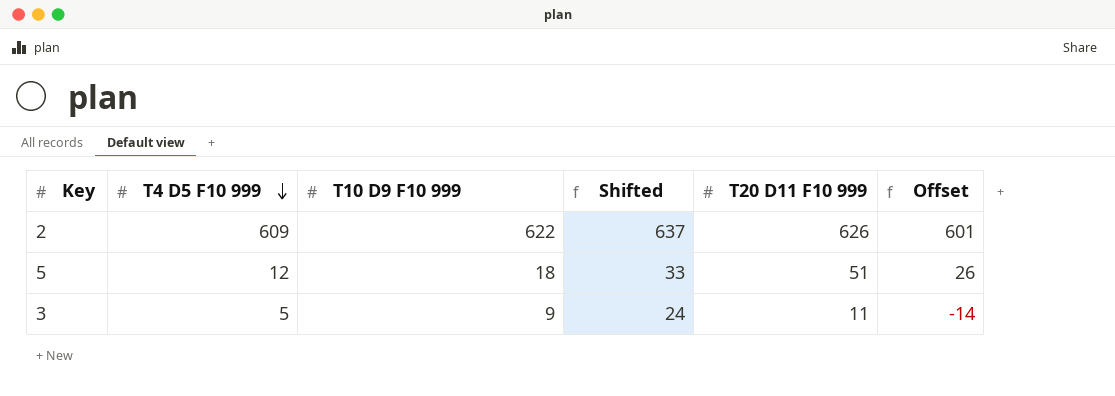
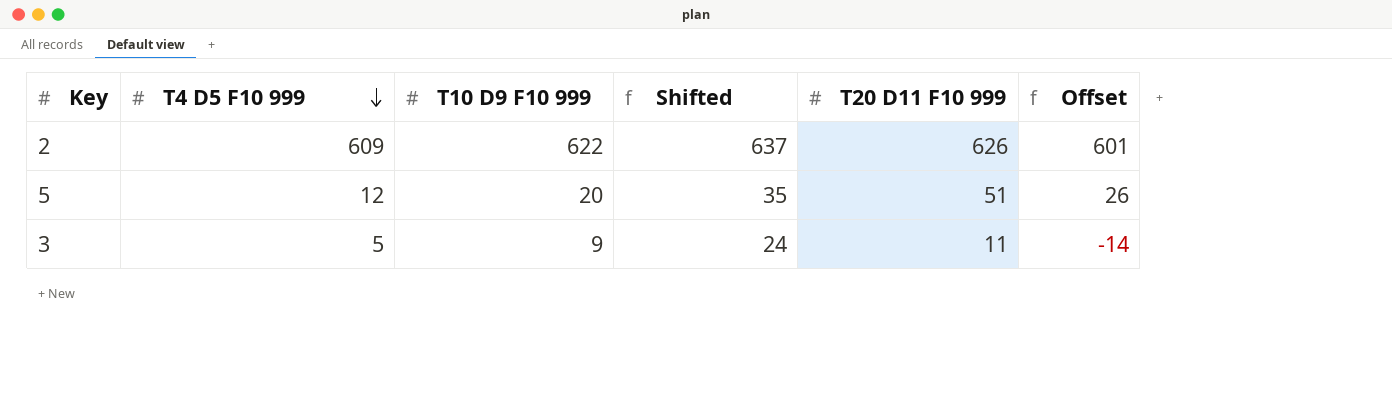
5 | T10 D9 F10 999: 18 -> 20
5 | Shifted: 33 -> 35

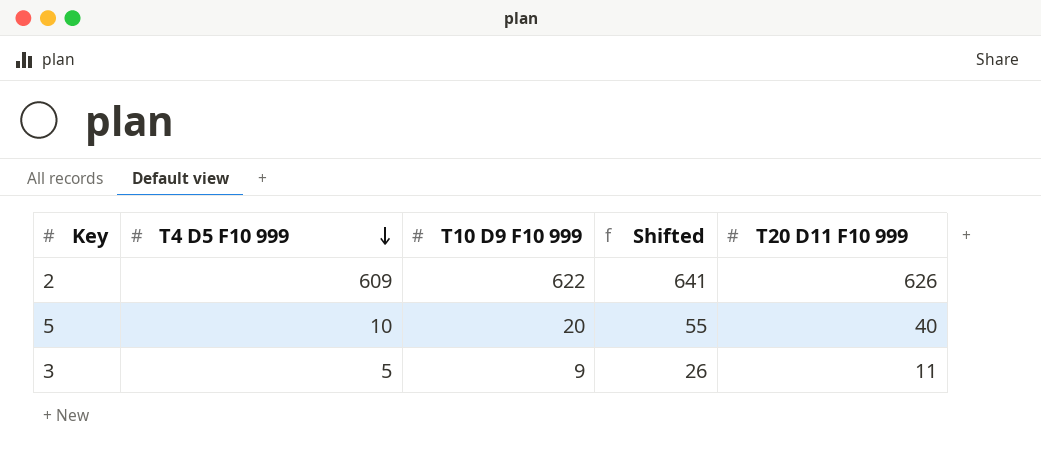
column Offset | formula: [T20 D11 F10 999] - 25 -> none
column Shifted | formula: [T10 D9 F10 999] + 15 -> [T20 D11 F10 999] + 15
5 | T4 D5 F10 999: 12 -> 10
5 | T20 D11 F10 999: 51 -> 40

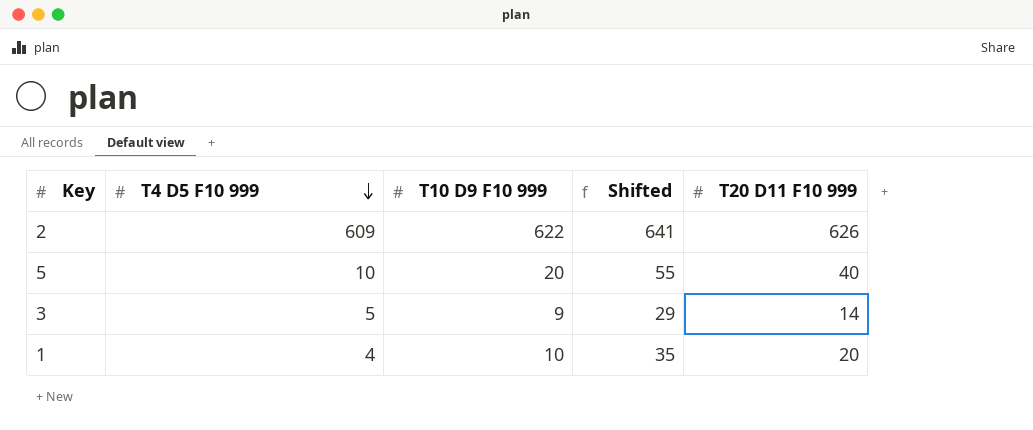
3 | Shifted: 26 -> 29
3 | T20 D11 F10 999: 11 -> 14
row 1: none -> 4 | 10 | 35 | 20

